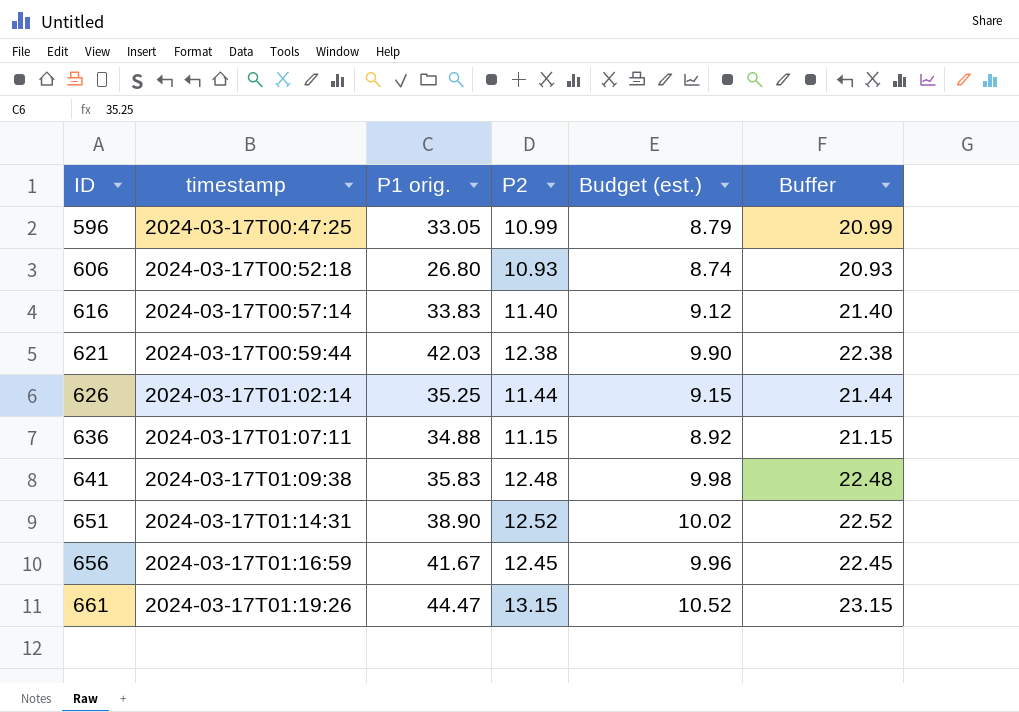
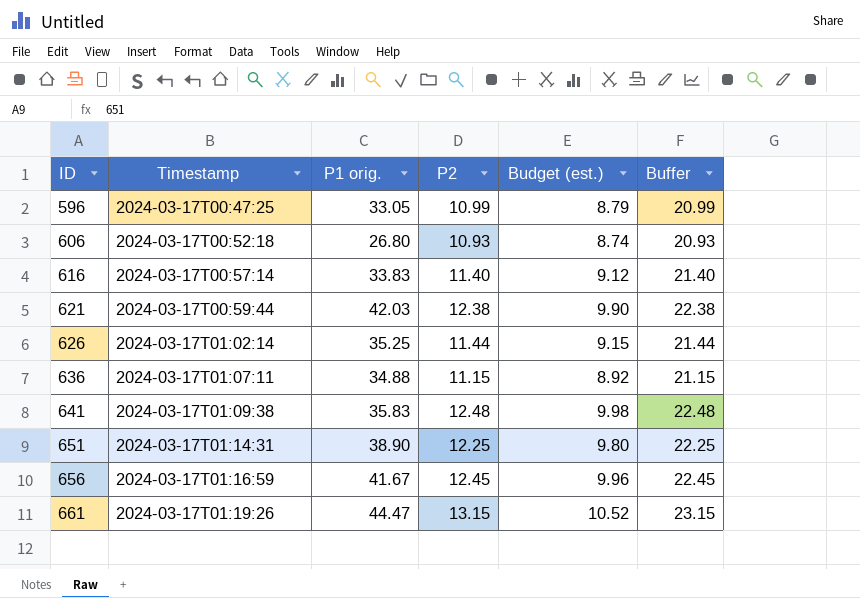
column name: timestamp -> Timestamp
651 | P2: 12.52 -> 12.25
651 | Budget (est.): 10.02 -> 9.80
651 | Buffer: 22.52 -> 22.25

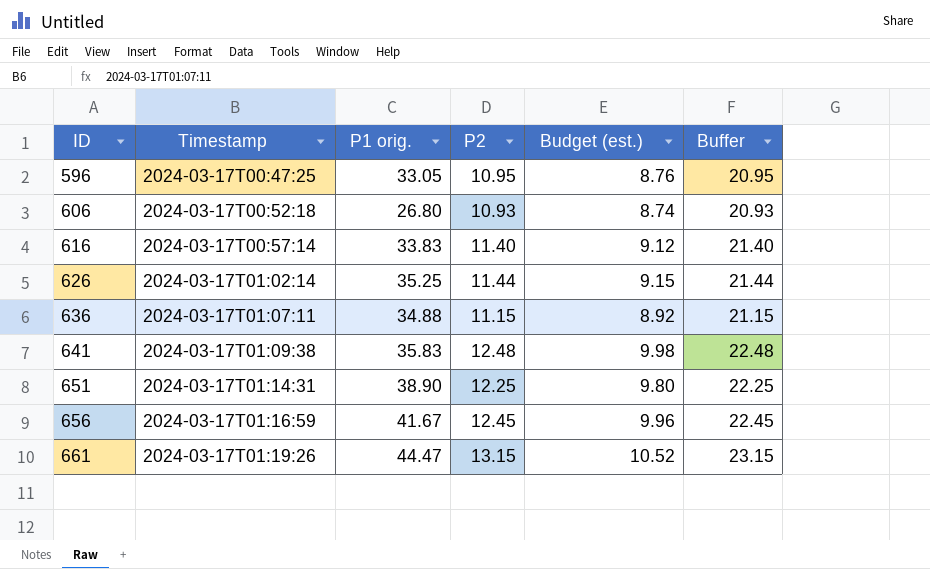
row 621: 2024-03-17T00:59:44 | 42.03 | 12.38 | 9.90 | 22.38 -> none
596 | P2: 10.99 -> 10.95
596 | Budget (est.): 8.79 -> 8.76
596 | Buffer: 20.99 -> 20.95

